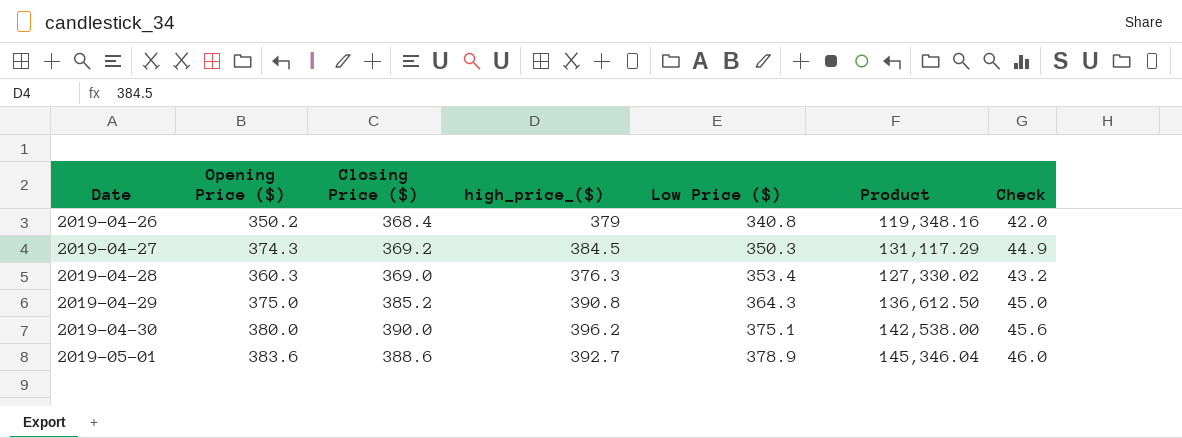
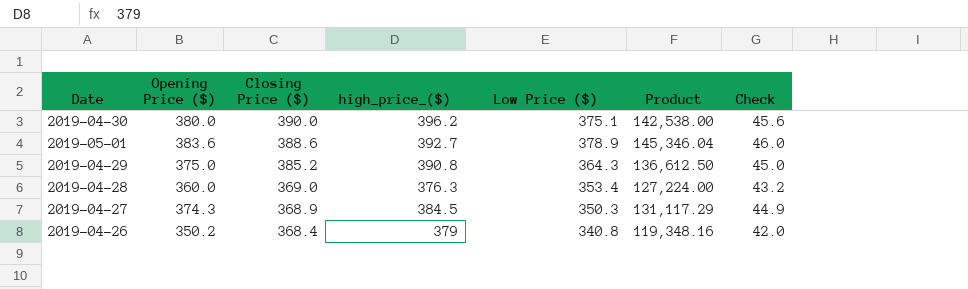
row order: Date ascending -> Closing Price ($) descending
2019-04-28 | Opening Price ($): 360.3 -> 360.0
2019-04-28 | Product: 127,330.02 -> 127,224.00
2019-04-27 | Closing Price ($): 369.2 -> 368.9

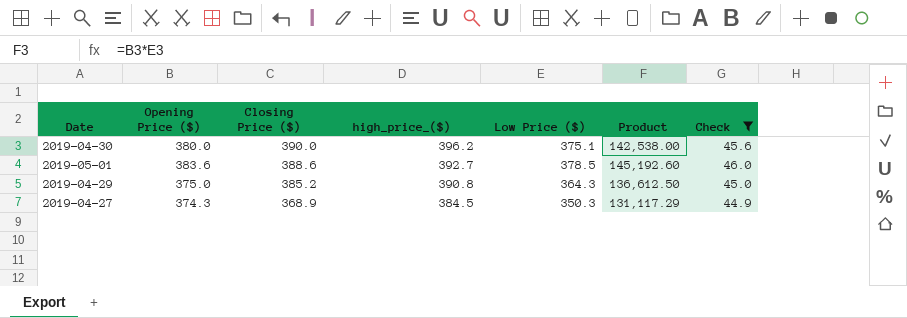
filter: none -> Check >= 44.9
2019-05-01 | Low Price ($): 378.9 -> 378.5
2019-05-01 | Product: 145,346.04 -> 145,192.60

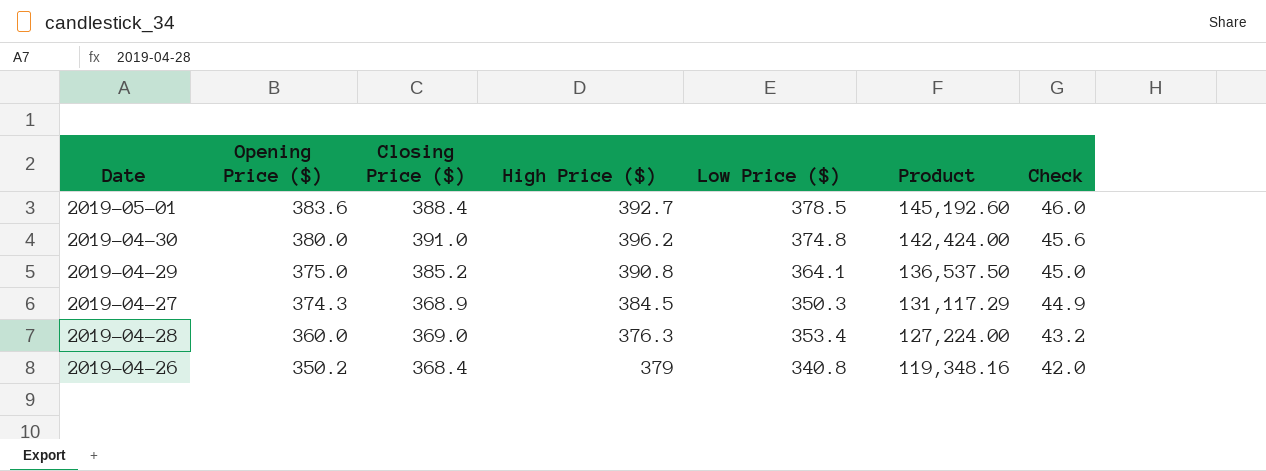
filter: Check >= 44.9 -> none
row order: Closing Price ($) descending -> Opening Price ($) descending
column name: high_price_($) -> High Price ($)
2019-05-01 | Closing Price ($): 388.6 -> 388.4
2019-04-30 | Closing Price ($): 390.0 -> 391.0
2019-04-30 | Low Price ($): 375.1 -> 374.8
2019-04-30 | Product: 142,538.00 -> 142,424.00
2019-04-29 | Low Price ($): 364.3 -> 364.1
2019-04-29 | Product: 136,612.50 -> 136,537.50

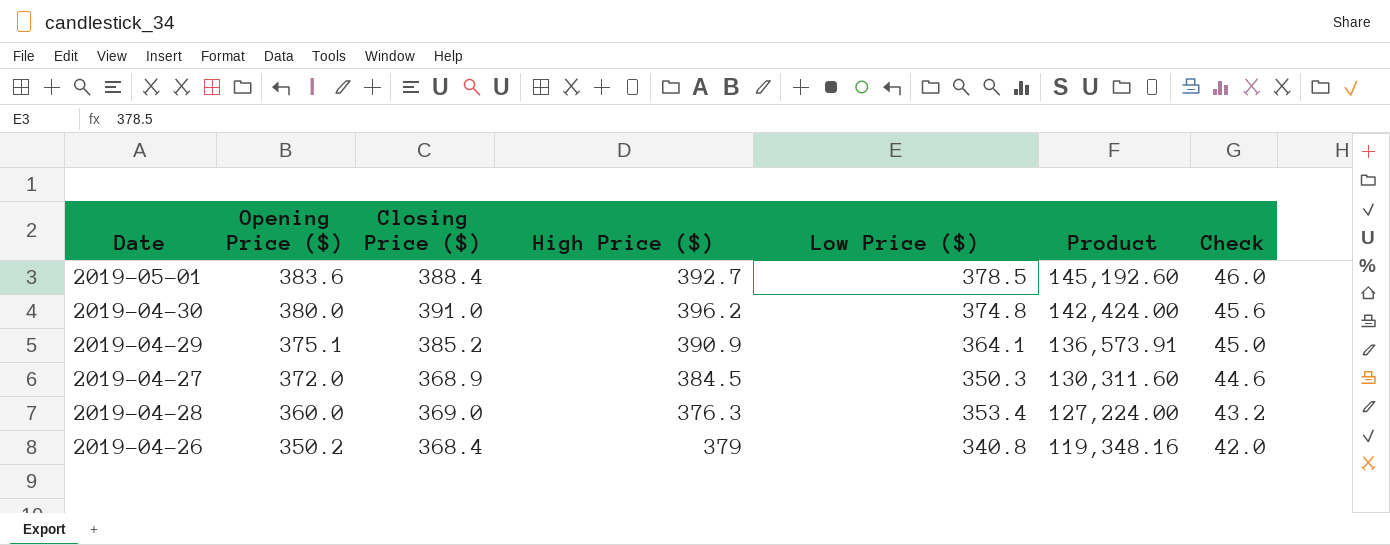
2019-04-29 | Opening Price ($): 375.0 -> 375.1
2019-04-29 | High Price ($): 390.8 -> 390.9
2019-04-29 | Product: 136,537.50 -> 136,573.91
2019-04-27 | Opening Price ($): 374.3 -> 372.0
2019-04-27 | Product: 131,117.29 -> 130,311.60
2019-04-27 | Check: 44.9 -> 44.6

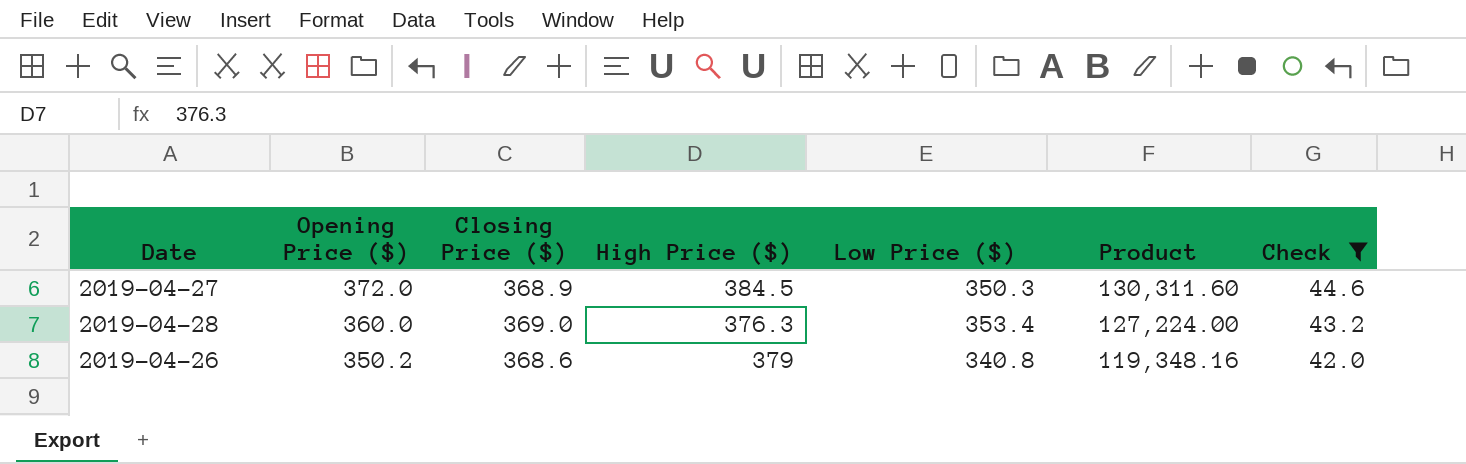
filter: none -> Check <= 44.6
2019-04-26 | Closing Price ($): 368.4 -> 368.6

